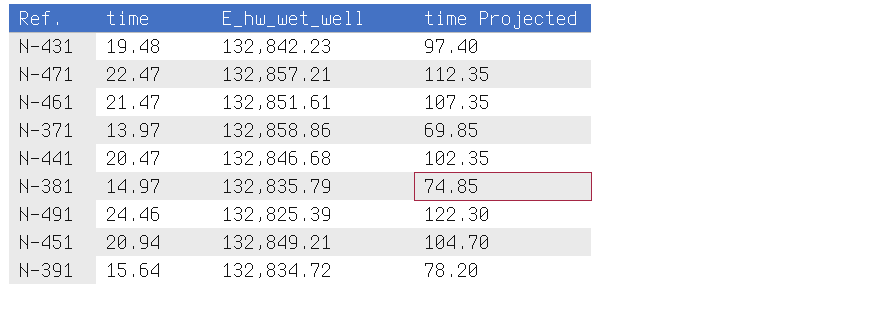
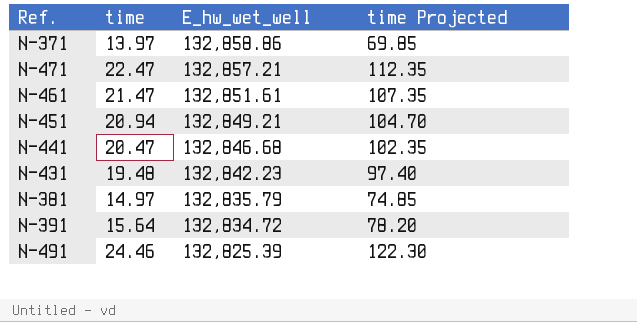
row order: none -> E_hw_wet_well descending

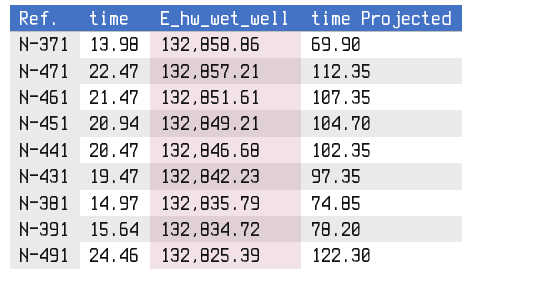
N-371 | time: 13.97 -> 13.98
N-371 | time Projected: 69.85 -> 69.90
N-431 | time: 19.48 -> 19.47
N-431 | time Projected: 97.40 -> 97.35

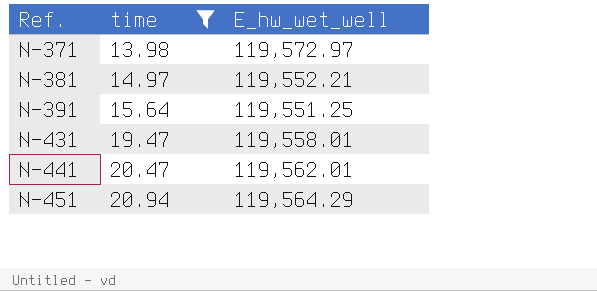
filter: none -> time <= 20.94
row order: E_hw_wet_well descending -> Ref. ascending
column time Projected | formula: [time] * 5 -> none
N-371 | E_hw_wet_well: 132,858.86 -> 119,572.97
N-381 | E_hw_wet_well: 132,835.79 -> 119,552.21
N-391 | E_hw_wet_well: 132,834.72 -> 119,551.25
N-431 | E_hw_wet_well: 132,842.23 -> 119,558.01
N-441 | E_hw_wet_well: 132,846.68 -> 119,562.01
N-451 | E_hw_wet_well: 132,849.21 -> 119,564.29

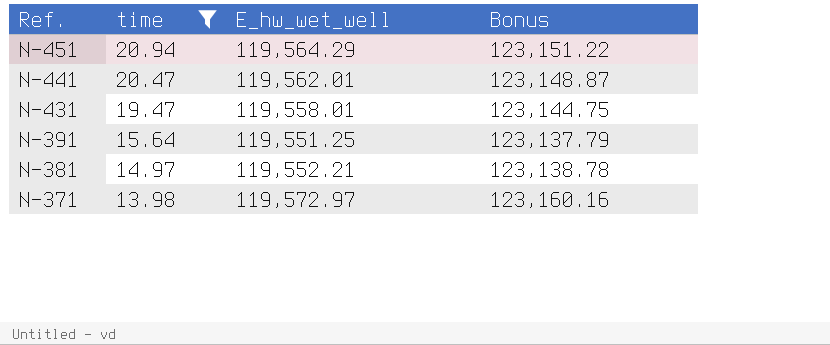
row order: Ref. ascending -> Ref. descending
column Bonus | formula: none -> [E_hw_wet_well] * 1.03

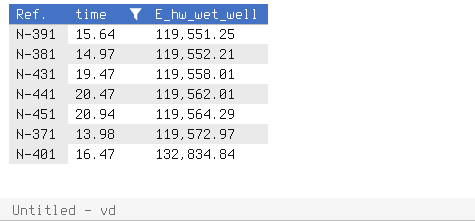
row order: Ref. descending -> E_hw_wet_well ascending
column Bonus | formula: [E_hw_wet_well] * 1.03 -> none
row N-401: none -> 16.47 | 132,834.84

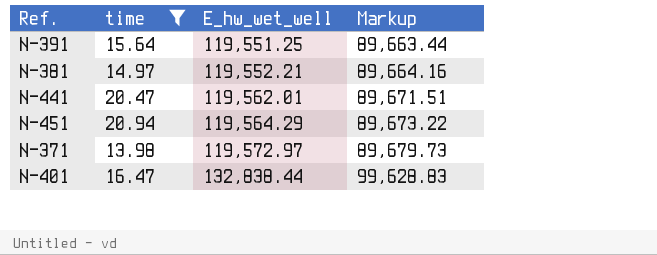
column Markup | formula: none -> [E_hw_wet_well] * 0.75
row N-431: 19.47 | 119,558.01 -> none
N-401 | E_hw_wet_well: 132,834.84 -> 132,838.44

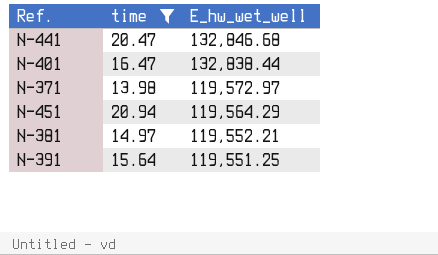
row order: E_hw_wet_well ascending -> E_hw_wet_well descending
column Markup | formula: [E_hw_wet_well] * 0.75 -> none
N-441 | E_hw_wet_well: 119,562.01 -> 132,846.68

